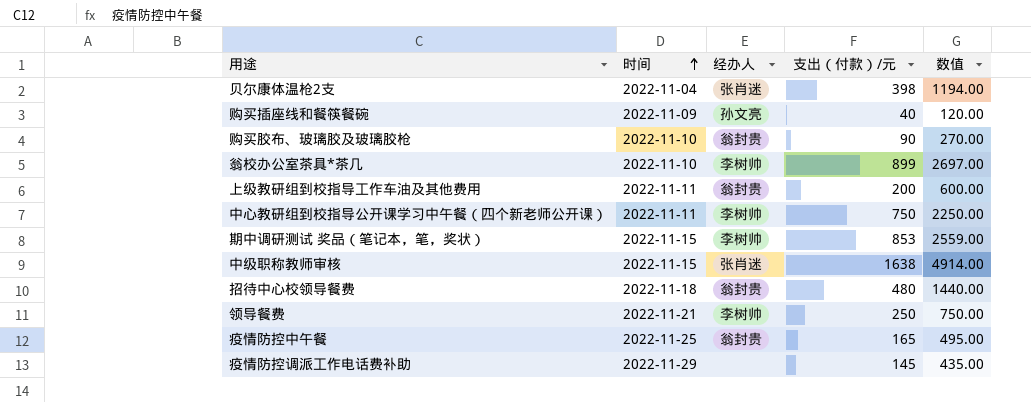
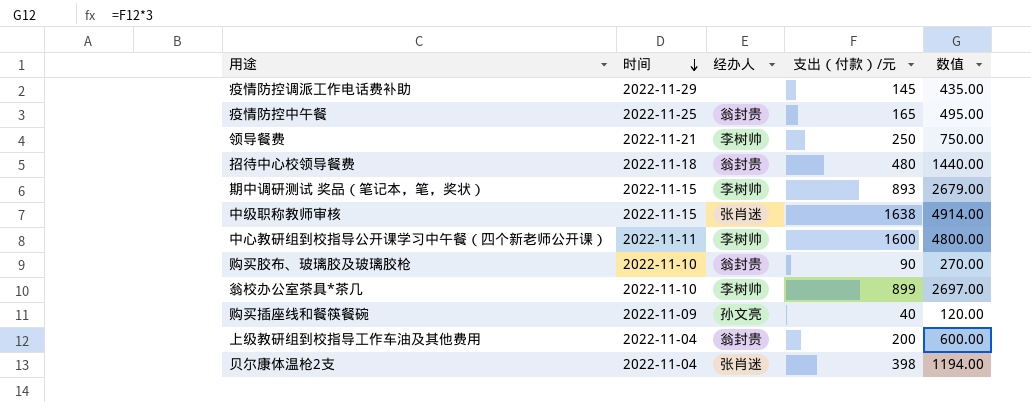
row order: 时间 ascending -> 时间 descending
期中调研测试 奖品（笔记本，笔，奖状） | 支出（付款）/元: 853 -> 893
期中调研测试 奖品（笔记本，笔，奖状） | 数值: 2559.00 -> 2679.00
中心教研组到校指导公开课学习中午餐（四个新老师公开课） | 支出（付款）/元: 750 -> 1600
中心教研组到校指导公开课学习中午餐（四个新老师公开课） | 数值: 2250.00 -> 4800.00
上级教研组到校指导工作车油及其他费用 | 时间: 2022-11-11 -> 2022-11-04

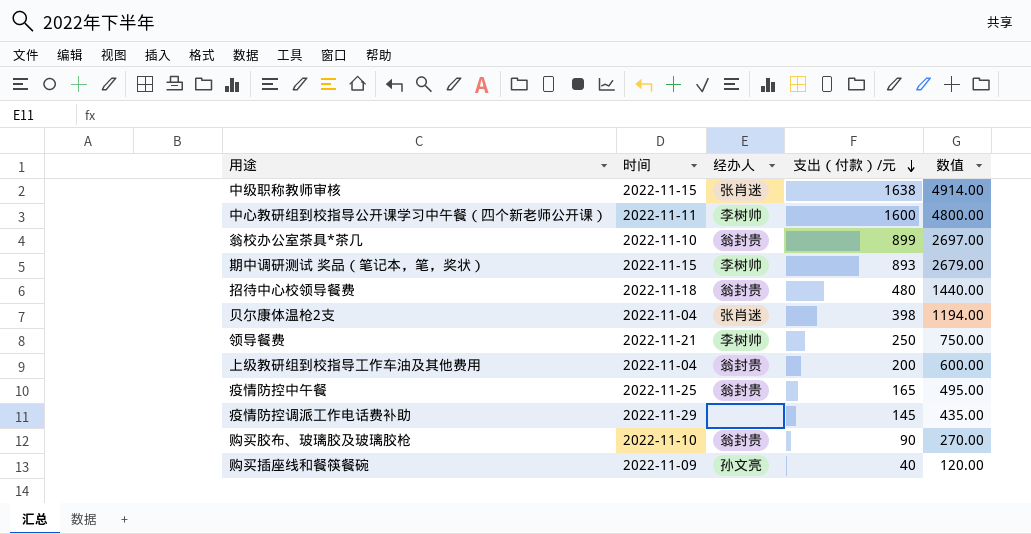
row order: 时间 descending -> 支出（付款）/元 descending
翁校办公室茶具*茶几 | 经办人: 李树帅 -> 翁封贵

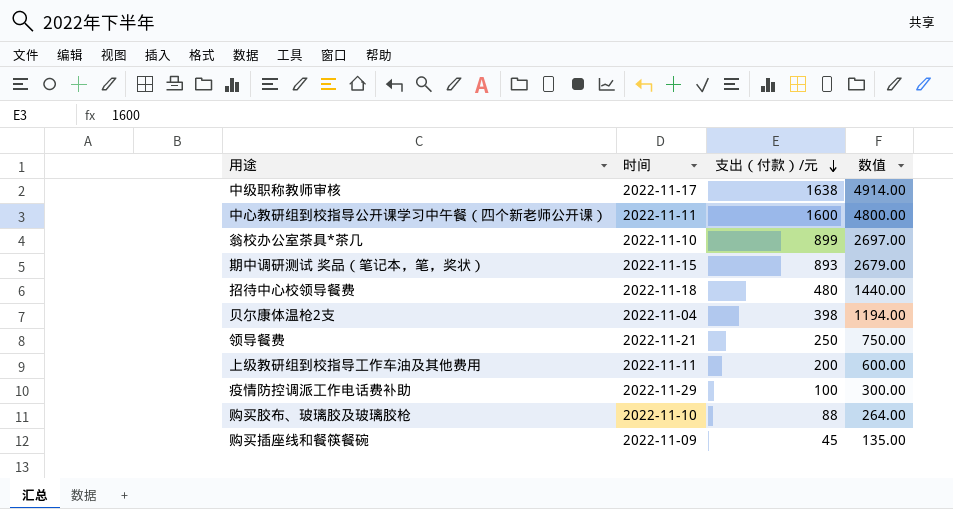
column 经办人 | position: 3 -> none
row 疫情防控中午餐: 2022-11-25 | 翁封贵 | 165 | 495.00 -> none
中级职称教师审核 | 时间: 2022-11-15 -> 2022-11-17
上级教研组到校指导工作车油及其他费用 | 时间: 2022-11-04 -> 2022-11-11
疫情防控调派工作电话费补助 | 支出（付款）/元: 145 -> 100
疫情防控调派工作电话费补助 | 数值: 435.00 -> 300.00
购买胶布、玻璃胶及玻璃胶枪 | 支出（付款）/元: 90 -> 88
购买胶布、玻璃胶及玻璃胶枪 | 数值: 270.00 -> 264.00
购买插座线和餐筷餐碗 | 支出（付款）/元: 40 -> 45
购买插座线和餐筷餐碗 | 数值: 120.00 -> 135.00

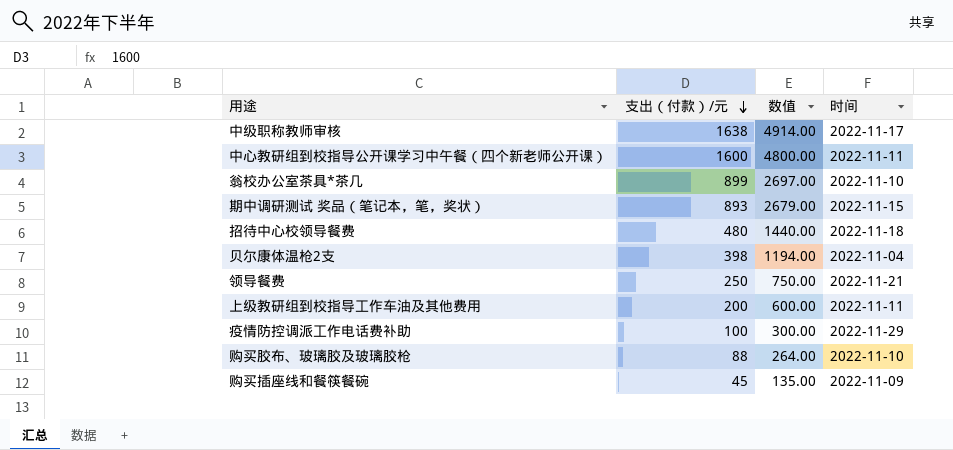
column 时间 | position: 2 -> 4

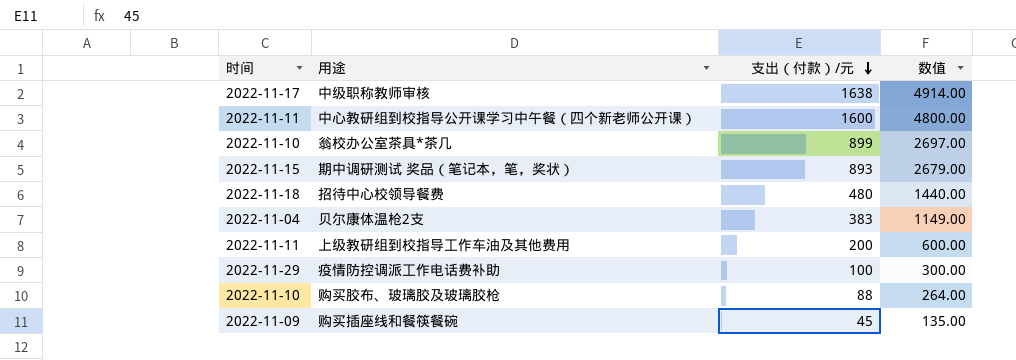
column 时间 | position: 4 -> 1
row 领导餐费: 250 | 750.00 | 2022-11-21 -> none
贝尔康体温枪2支 | 支出（付款）/元: 398 -> 383
贝尔康体温枪2支 | 数值: 1194.00 -> 1149.00

